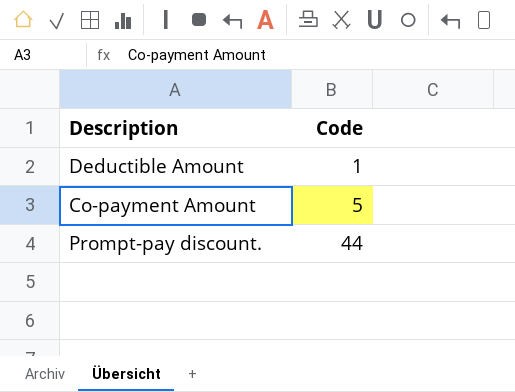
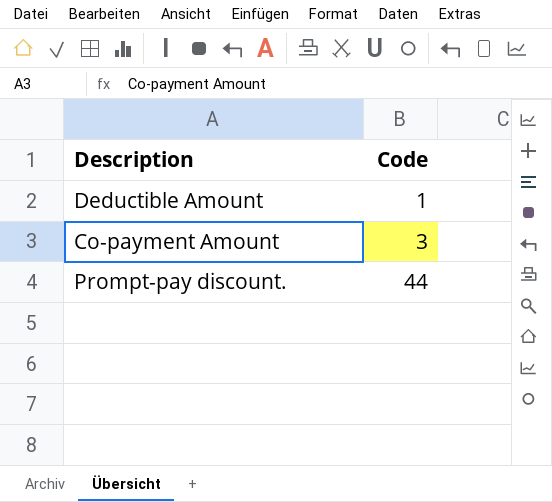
Co-payment Amount | Code: 5 -> 3

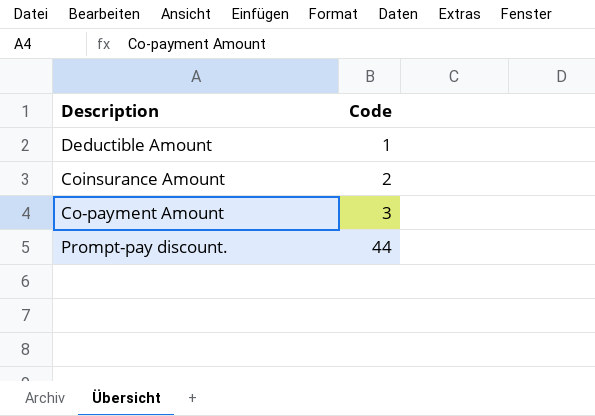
row Coinsurance Amount: none -> 2

